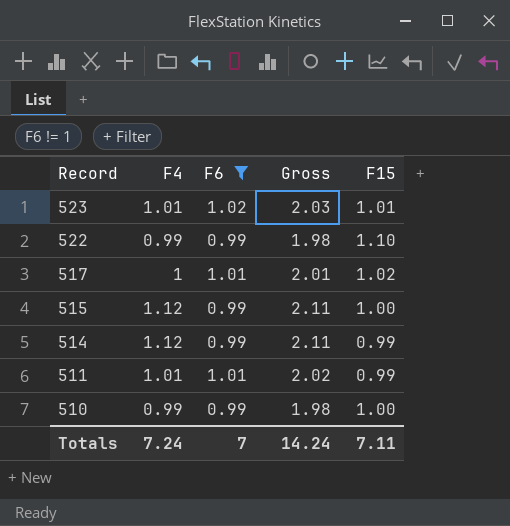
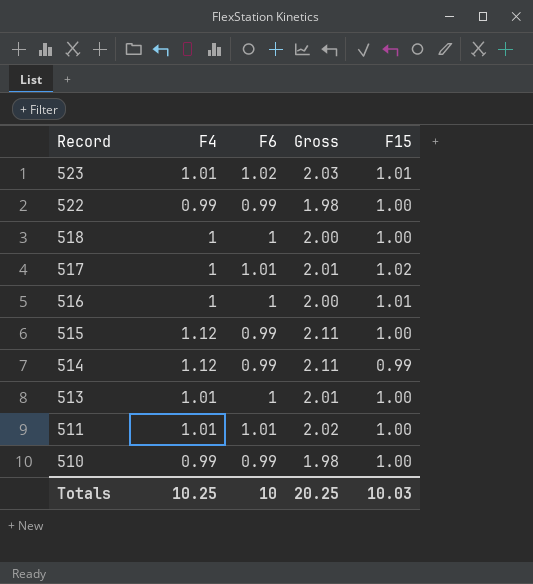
filter: F6 != 1 -> none
522 | F15: 1.10 -> 1.00
511 | F15: 0.99 -> 1.00
Totals | F4: 7.24 -> 10.25
Totals | F6: 7 -> 10
Totals | Gross: 14.24 -> 20.25
Totals | F15: 7.11 -> 10.03

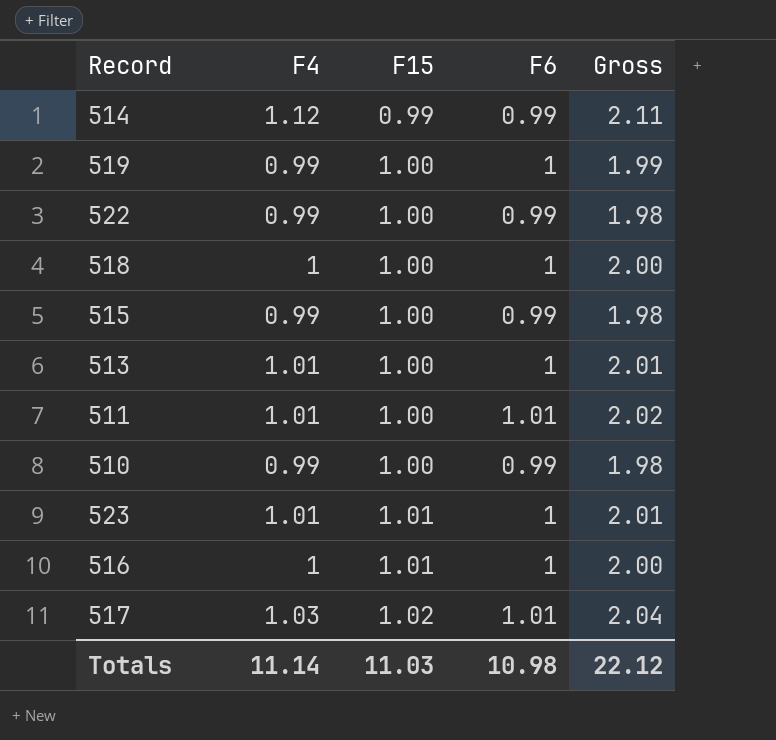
row order: Record descending -> F15 ascending
column F15 | position: 5 -> 3
row 519: none -> 0.99 | 1.00 | 1 | 1.99
515 | F4: 1.12 -> 0.99
515 | Gross: 2.11 -> 1.98
523 | F6: 1.02 -> 1
523 | Gross: 2.03 -> 2.01
517 | F4: 1 -> 1.03
517 | Gross: 2.01 -> 2.04
Totals | F4: 10.25 -> 11.14
Totals | F15: 10.03 -> 11.03
Totals | F6: 10 -> 10.98
Totals | Gross: 20.25 -> 22.12

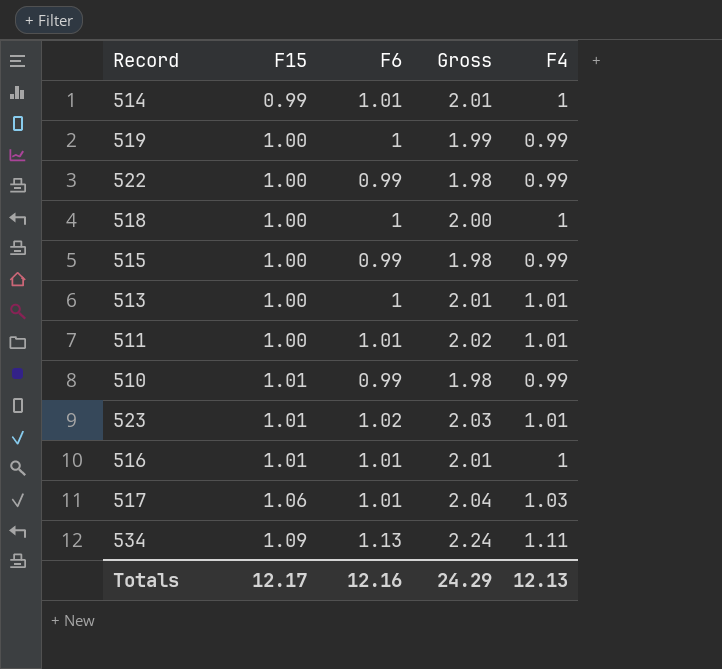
column F4 | position: 2 -> 5
514 | F6: 0.99 -> 1.01
514 | Gross: 2.11 -> 2.01
514 | F4: 1.12 -> 1
510 | F15: 1.00 -> 1.01
523 | F6: 1 -> 1.02
523 | Gross: 2.01 -> 2.03
516 | F6: 1 -> 1.01
516 | Gross: 2.00 -> 2.01
517 | F15: 1.02 -> 1.06
row 534: none -> 1.09 | 1.13 | 2.24 | 1.11
Totals | F15: 11.03 -> 12.17
Totals | F6: 10.98 -> 12.16
Totals | Gross: 22.12 -> 24.29
Totals | F4: 11.14 -> 12.13

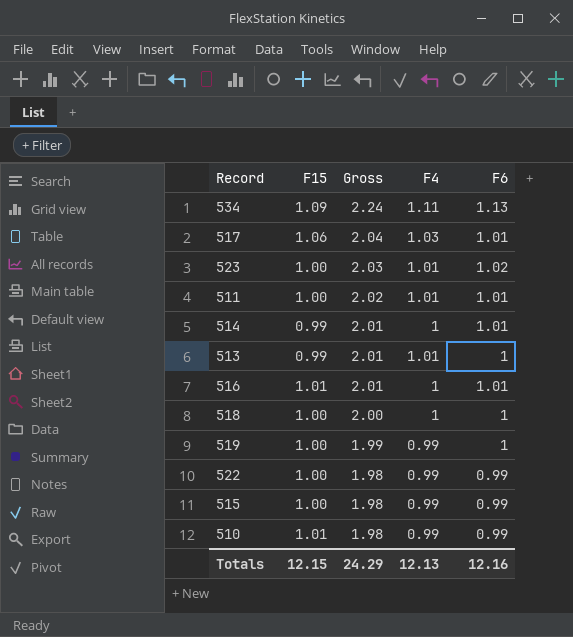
row order: F15 ascending -> Gross descending
column F6 | position: 3 -> 5
523 | F15: 1.01 -> 1.00
513 | F15: 1.00 -> 0.99
Totals | F15: 12.17 -> 12.15

